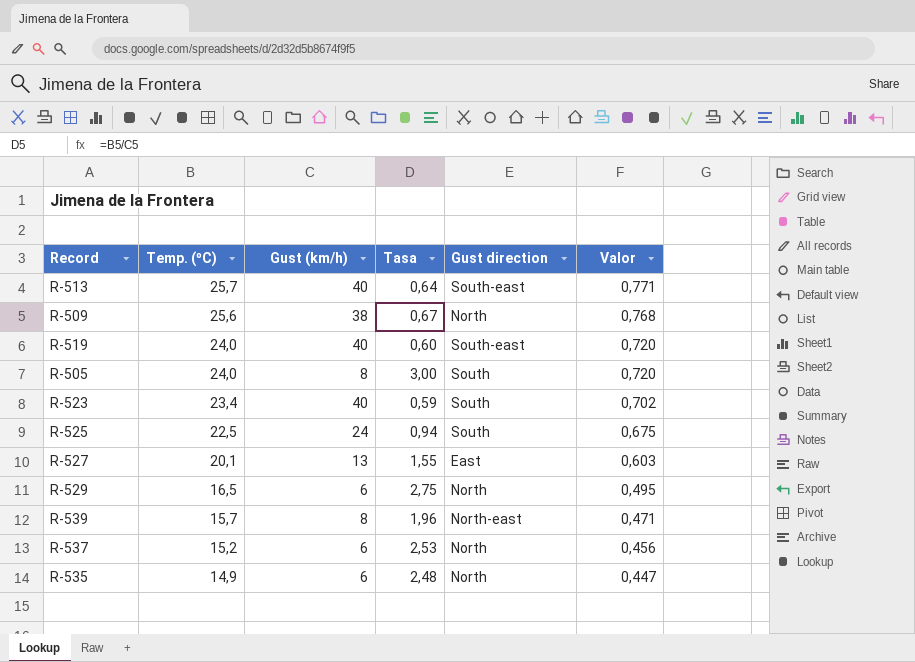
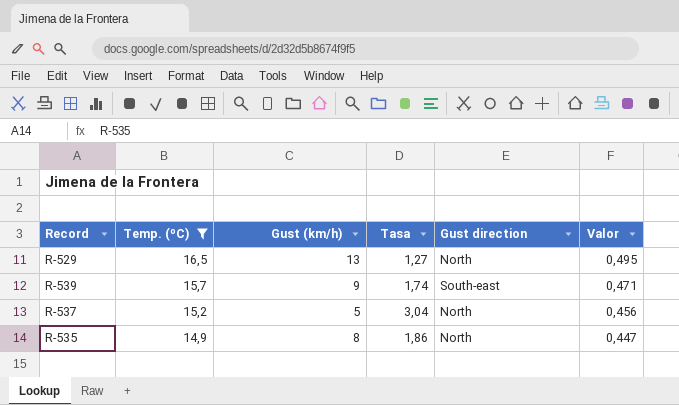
filter: none -> Temp. (ºC) <= 16,5
R-529 | Gust (km/h): 6 -> 13
R-529 | Tasa: 2,75 -> 1,27
R-539 | Gust (km/h): 8 -> 9
R-539 | Tasa: 1,96 -> 1,74
R-539 | Gust direction: North-east -> South-east
R-537 | Gust (km/h): 6 -> 5
R-537 | Tasa: 2,53 -> 3,04
R-535 | Gust (km/h): 6 -> 8
R-535 | Tasa: 2,48 -> 1,86

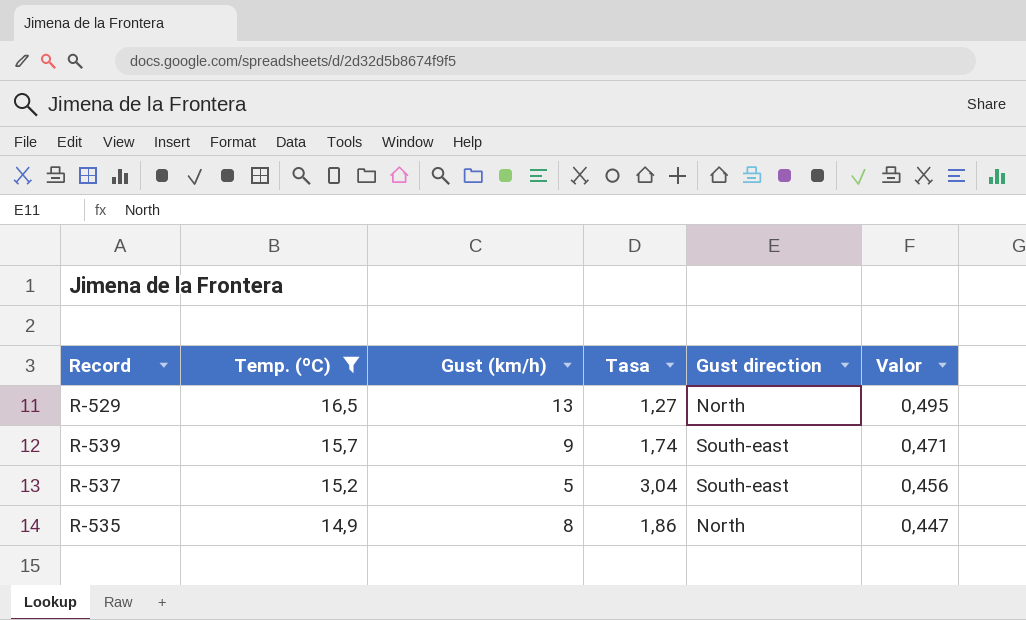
R-537 | Gust direction: North -> South-east

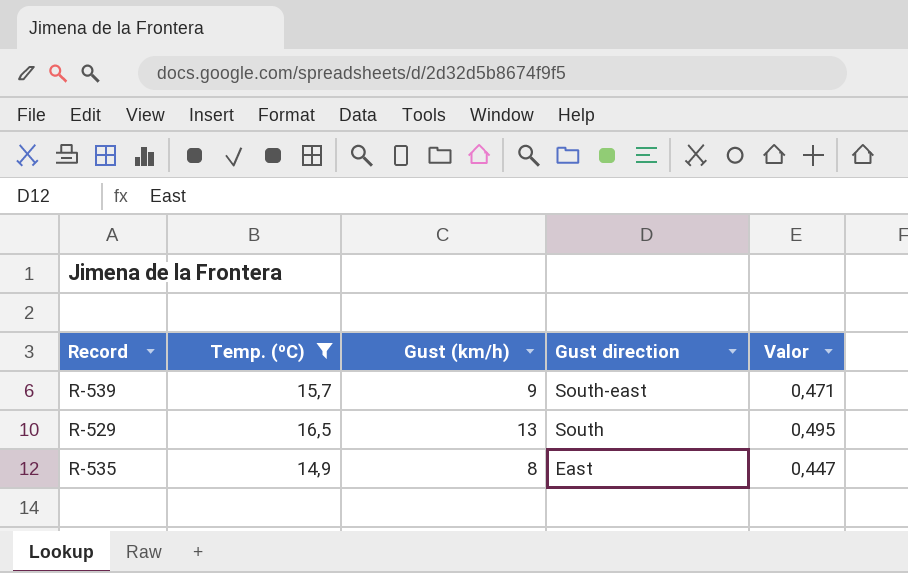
row order: Temp. (ºC) descending -> Gust direction descending
column Tasa | formula: [Temp. (ºC)] / [Gust (km/h)] -> none
row R-537: 15,2 | 5 | 3,04 | South-east | 0,456 -> none
R-529 | Gust direction: North -> South
R-535 | Gust direction: North -> East

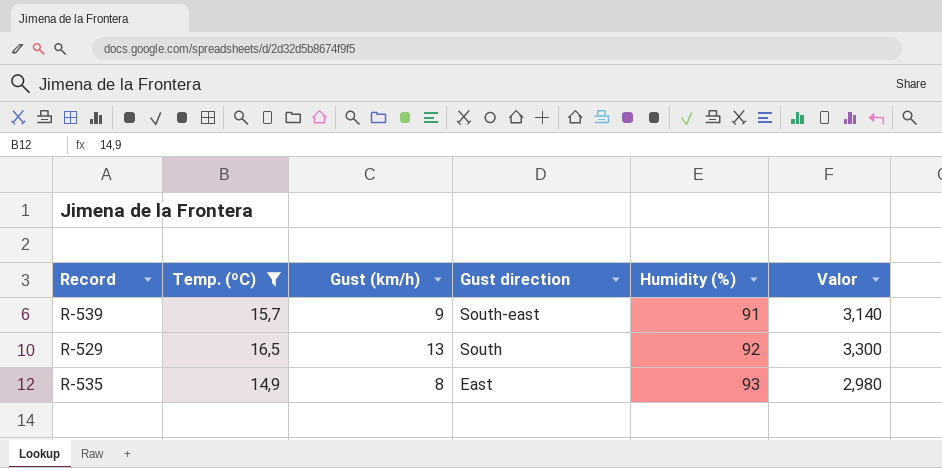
column Humidity (%) | position: none -> 5
column Valor | formula: [Temp. (ºC)] * 0,03 -> [Temp. (ºC)] * 0,2

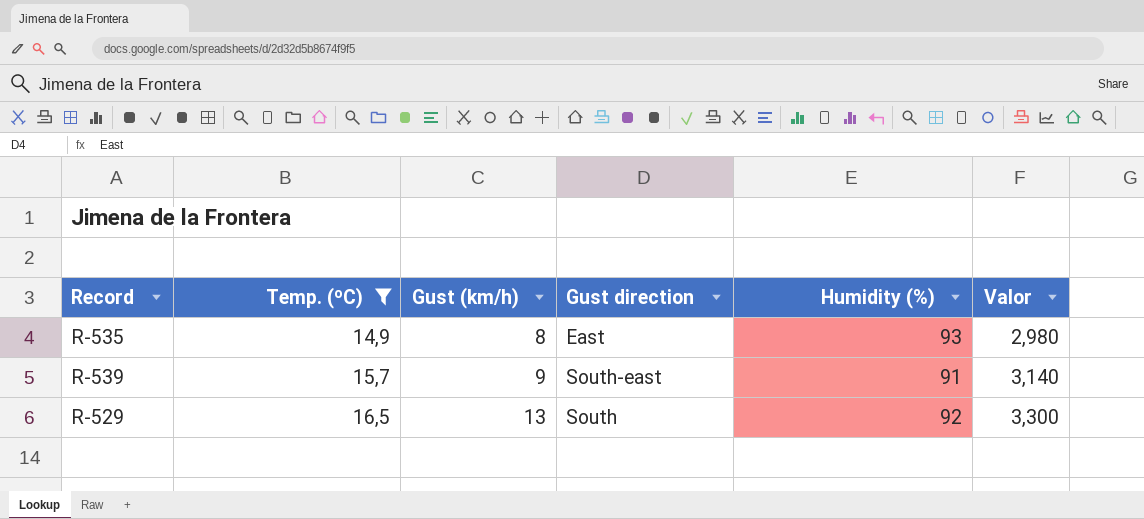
row order: Gust direction descending -> Temp. (ºC) ascending

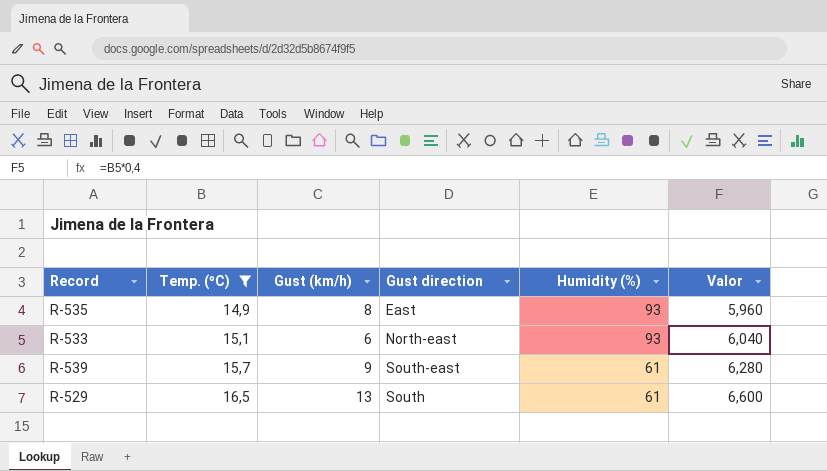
column Valor | formula: [Temp. (ºC)] * 0,2 -> [Temp. (ºC)] * 0,4
row R-533: none -> 15,1 | 6 | North-east | 93 | 6,040
R-539 | Humidity (%): 91 -> 61
R-529 | Humidity (%): 92 -> 61

